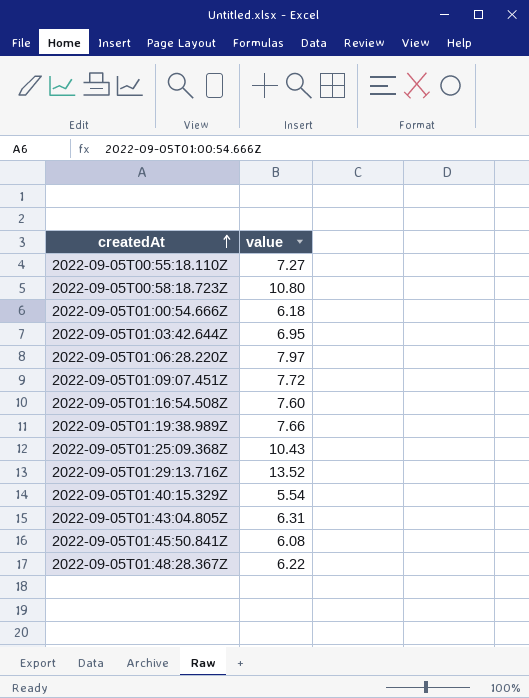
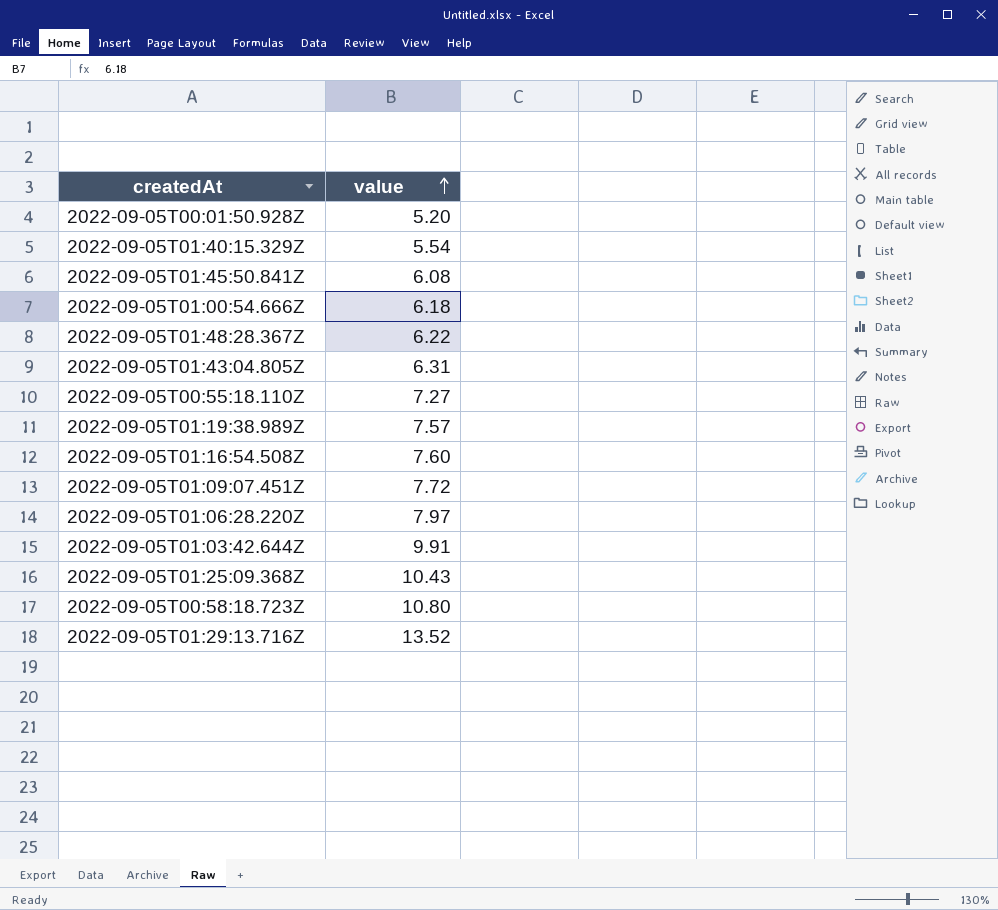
row order: createdAt ascending -> value ascending
row 2022-09-05T00:01:50.928Z: none -> 5.20
2022-09-05T01:19:38.989Z | value: 7.66 -> 7.57
2022-09-05T01:03:42.644Z | value: 6.95 -> 9.91

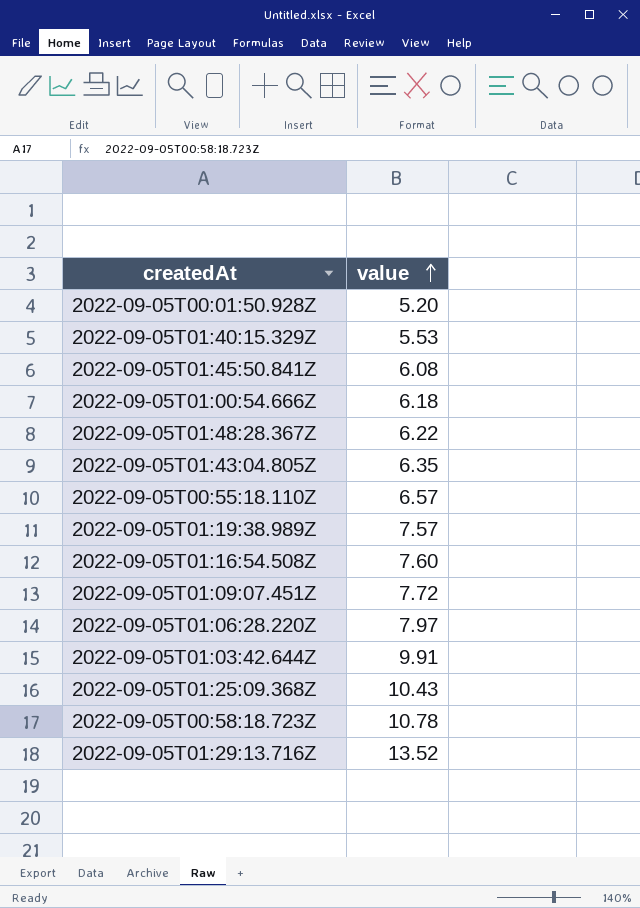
2022-09-05T01:40:15.329Z | value: 5.54 -> 5.53
2022-09-05T01:43:04.805Z | value: 6.31 -> 6.35
2022-09-05T00:55:18.110Z | value: 7.27 -> 6.57
2022-09-05T00:58:18.723Z | value: 10.80 -> 10.78

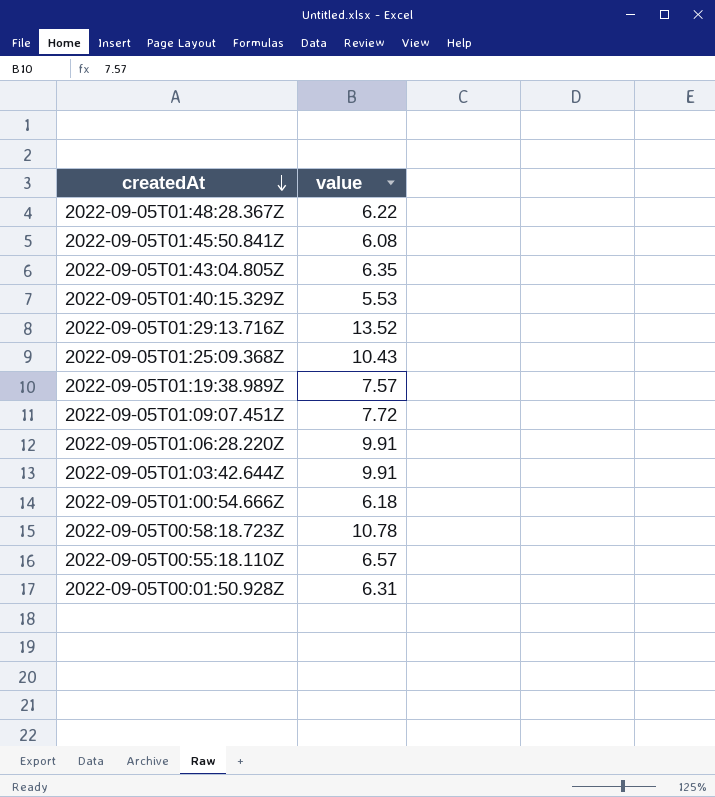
row order: value ascending -> createdAt descending
row 2022-09-05T01:16:54.508Z: 7.60 -> none
2022-09-05T01:06:28.220Z | value: 7.97 -> 9.91
2022-09-05T00:01:50.928Z | value: 5.20 -> 6.31

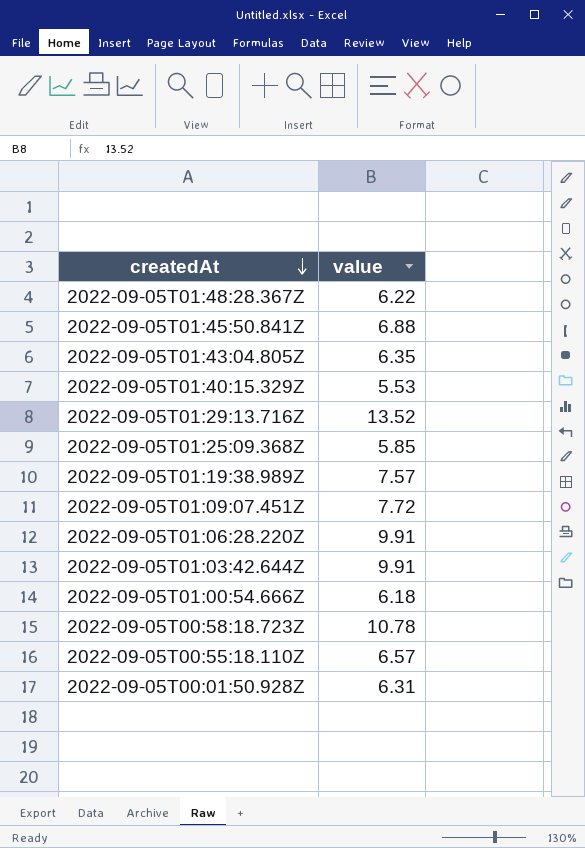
2022-09-05T01:45:50.841Z | value: 6.08 -> 6.88
2022-09-05T01:25:09.368Z | value: 10.43 -> 5.85

